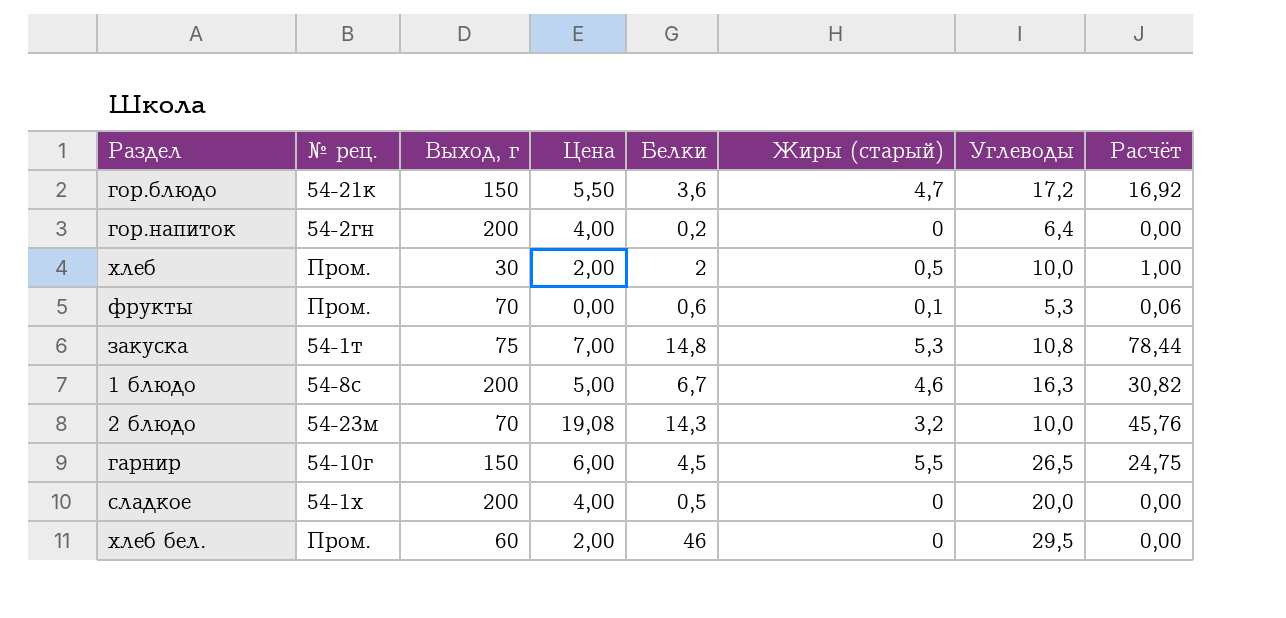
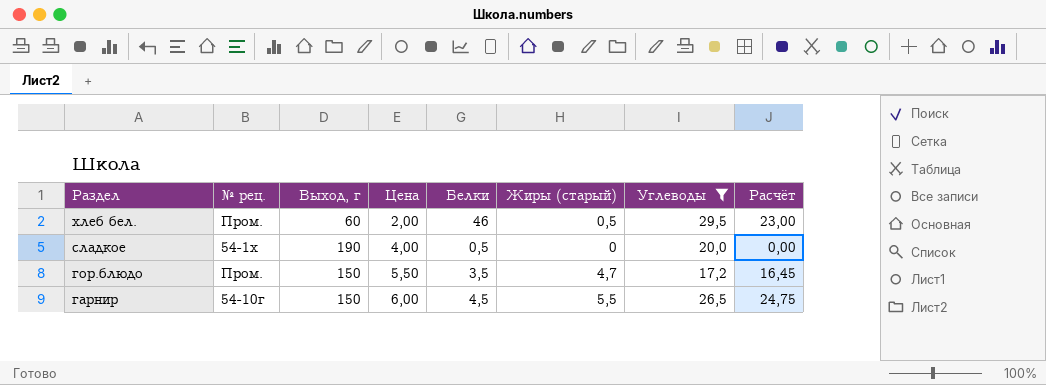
filter: none -> Углеводы >= 17,2
row order: none -> Раздел descending
хлеб бел. | Жиры (старый): 0 -> 0,5
хлеб бел. | Расчёт: 0,00 -> 23,00
сладкое | Выход, г: 200 -> 190
гор.блюдо | № рец.: 54-21к -> Пром.
гор.блюдо | Белки: 3,6 -> 3,5
гор.блюдо | Расчёт: 16,92 -> 16,45

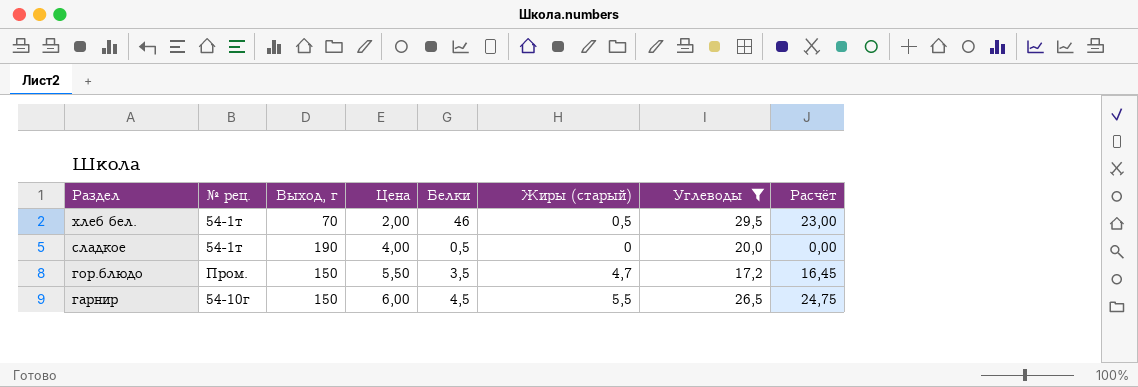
хлеб бел. | № рец.: Пром. -> 54-1т
хлеб бел. | Выход, г: 60 -> 70
сладкое | № рец.: 54-1х -> 54-1т

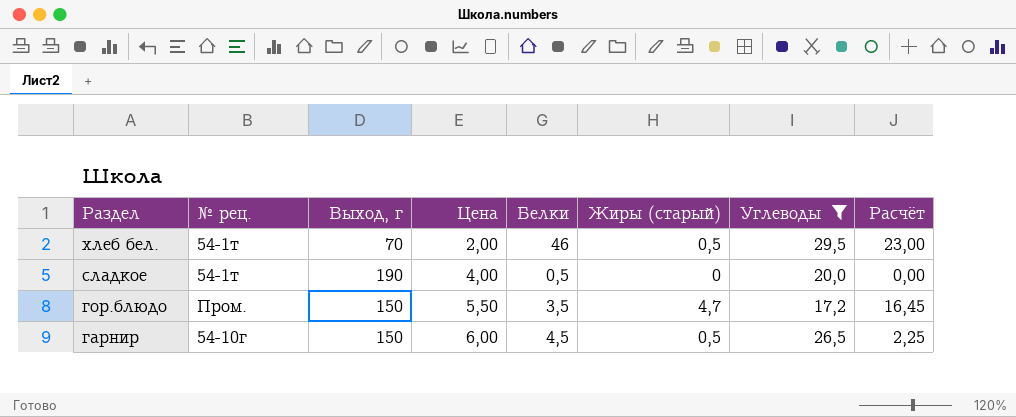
гарнир | Жиры (старый): 5,5 -> 0,5
гарнир | Расчёт: 24,75 -> 2,25

